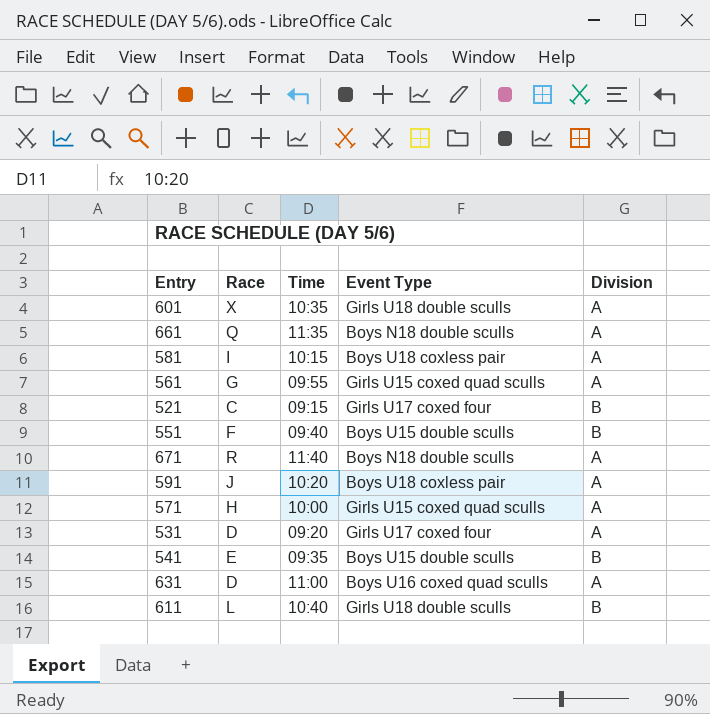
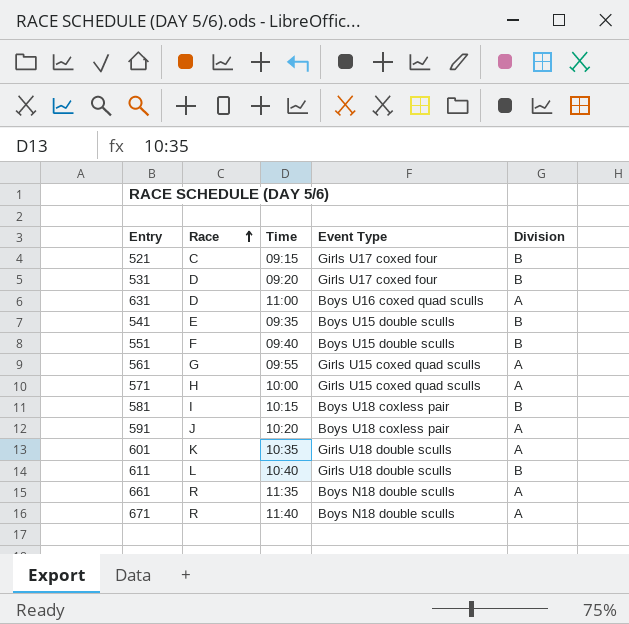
row order: none -> Race ascending
531 | Division: A -> B
581 | Division: A -> B
601 | Race: X -> K
661 | Race: Q -> R

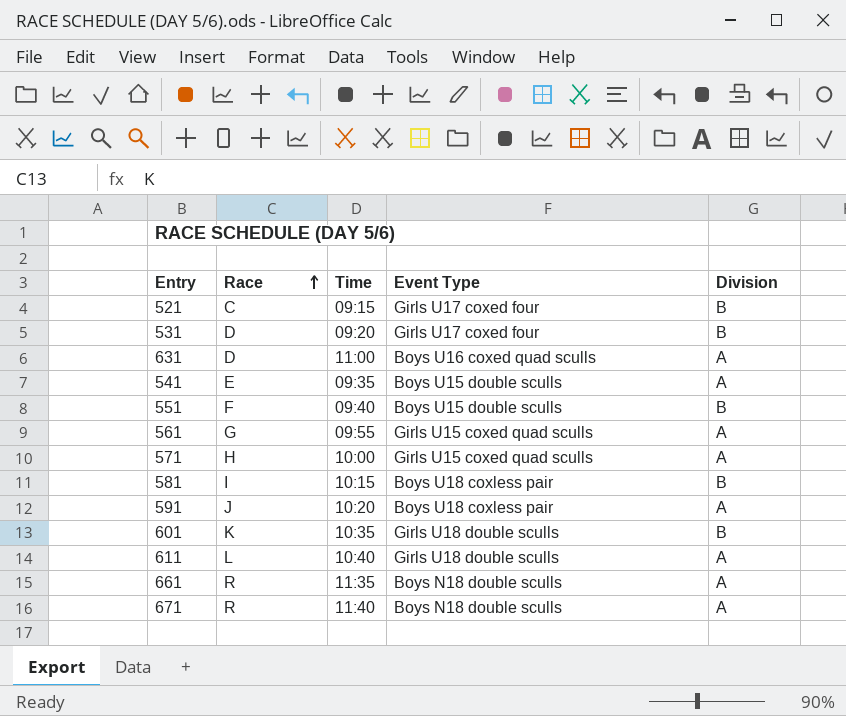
541 | Division: B -> A
601 | Division: A -> B
611 | Division: B -> A

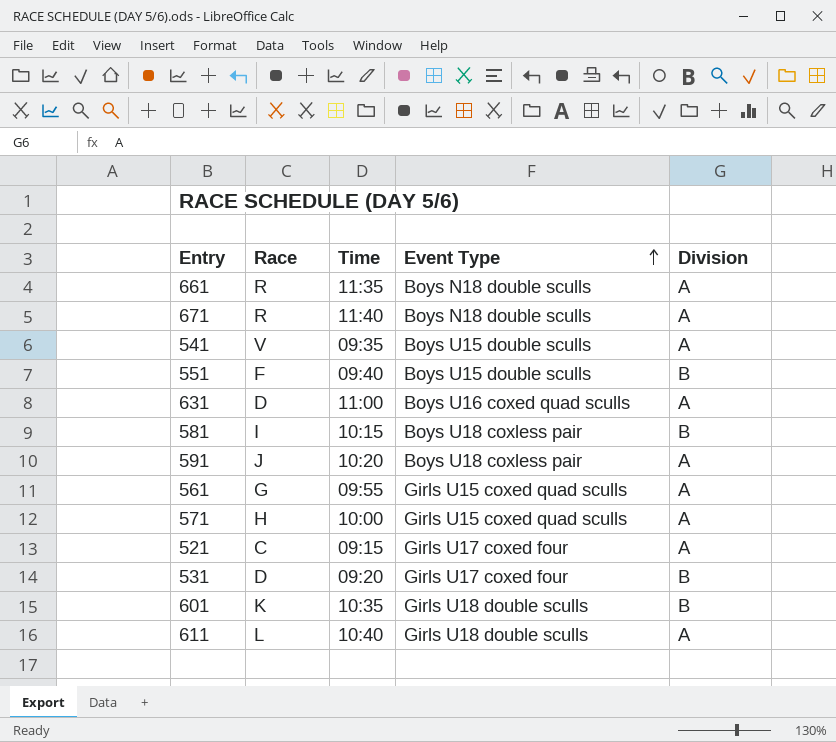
row order: Race ascending -> Event Type ascending
541 | Race: E -> V
521 | Division: B -> A

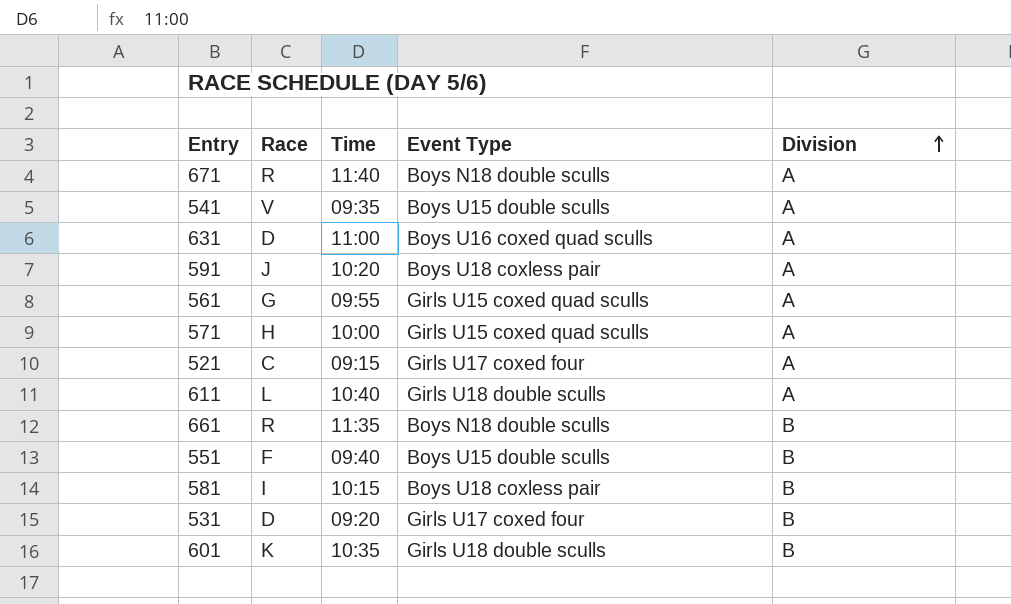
row order: Event Type ascending -> Division ascending
661 | Division: A -> B

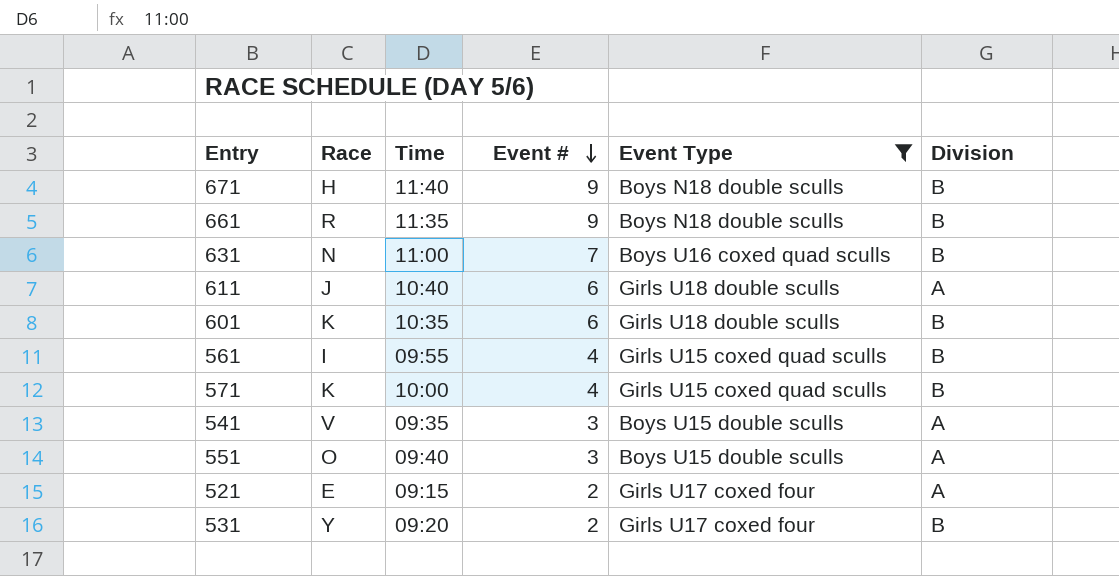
filter: none -> Event Type != Boys U18 coxless pair
row order: Division ascending -> Event # descending
column Event # | position: none -> 4
671 | Race: R -> H
671 | Division: A -> B
631 | Race: D -> N
631 | Division: A -> B
611 | Race: L -> J
561 | Race: G -> I
561 | Division: A -> B
571 | Race: H -> K
571 | Division: A -> B
551 | Race: F -> O
551 | Division: B -> A
521 | Race: C -> E
531 | Race: D -> Y

